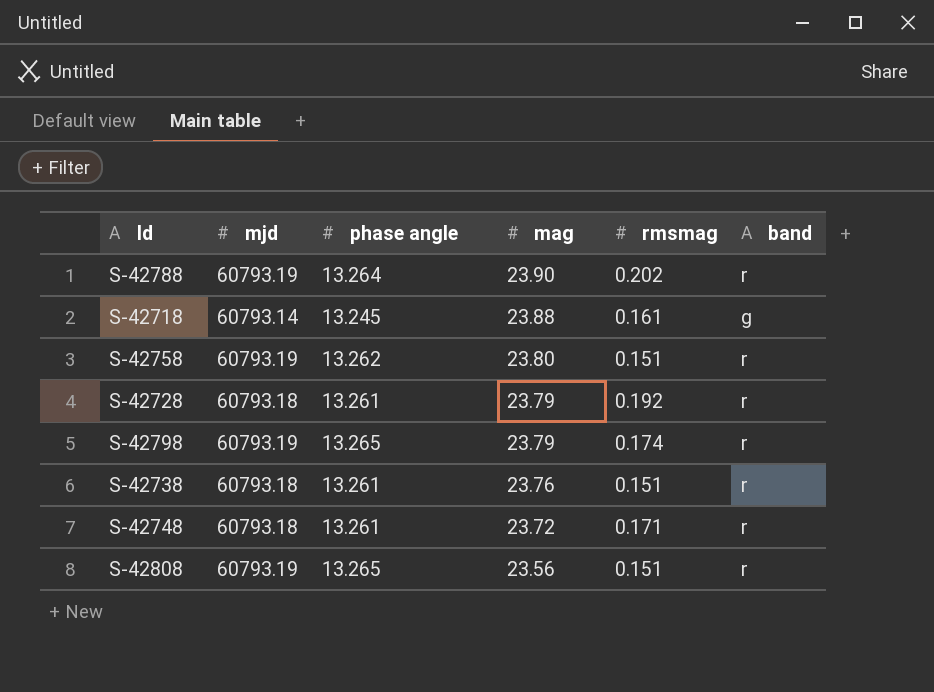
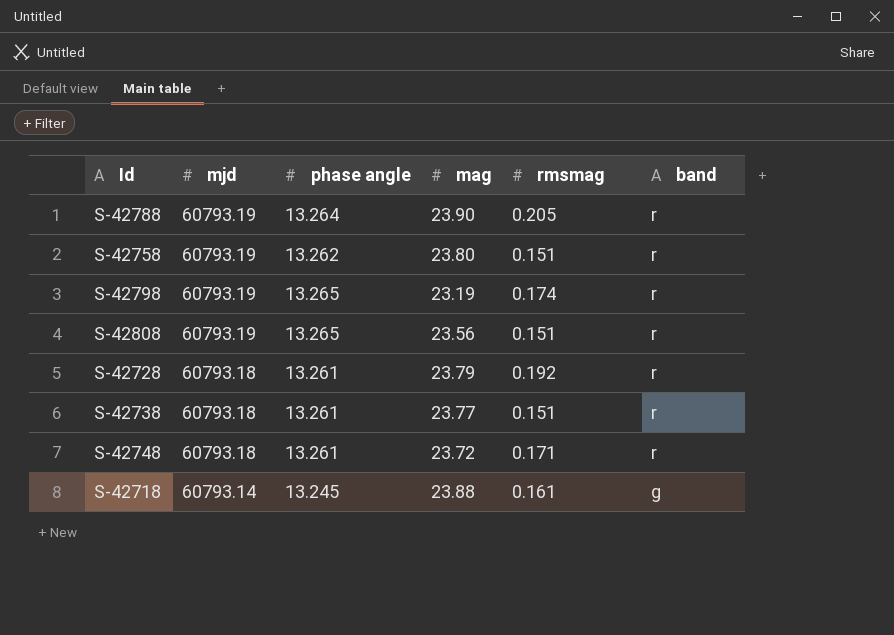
row order: mag descending -> mjd descending
S-42788 | rmsmag: 0.202 -> 0.205
S-42798 | mag: 23.79 -> 23.19
S-42738 | mag: 23.76 -> 23.77

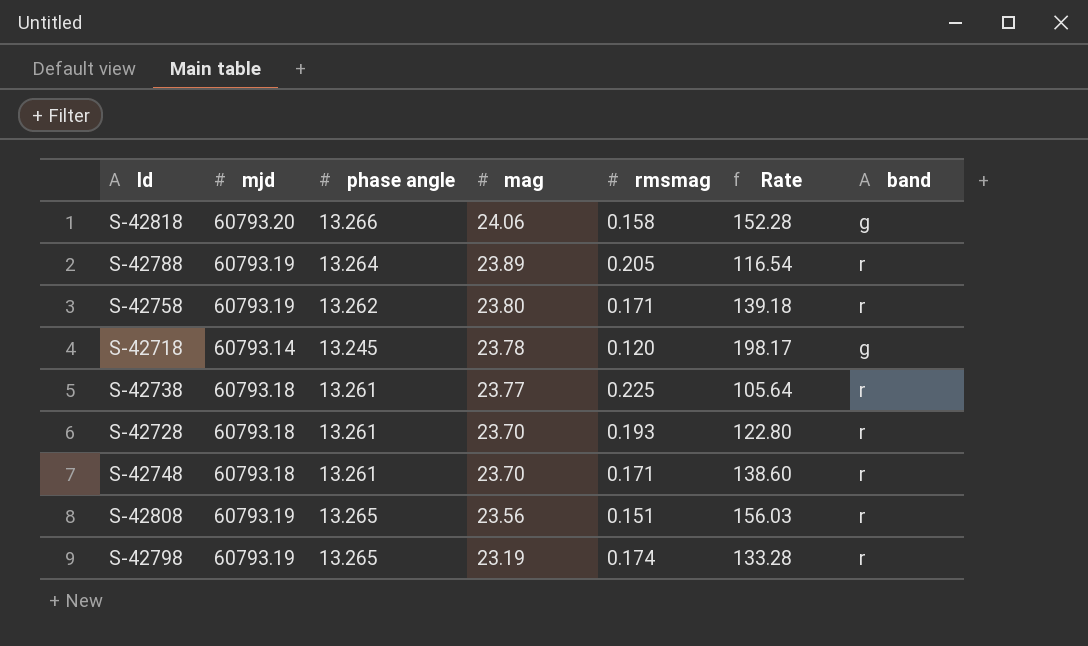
row order: mjd descending -> mag descending
column Rate | formula: none -> [mag] / [rmsmag]
row S-42818: none -> 60793.20 | 13.266 | 24.06 | 0.158 | 152.28 | g
S-42788 | mag: 23.90 -> 23.89
S-42758 | rmsmag: 0.151 -> 0.171
S-42718 | mag: 23.88 -> 23.78
S-42718 | rmsmag: 0.161 -> 0.120
S-42738 | rmsmag: 0.151 -> 0.225
S-42728 | mag: 23.79 -> 23.70
S-42728 | rmsmag: 0.192 -> 0.193
S-42748 | mag: 23.72 -> 23.70

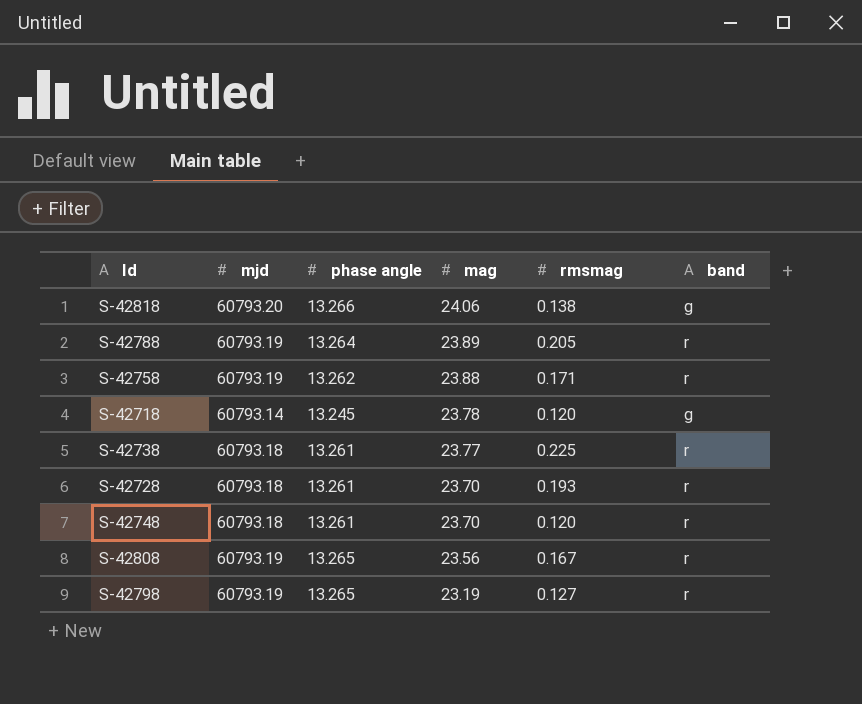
column Rate | formula: [mag] / [rmsmag] -> none
S-42818 | rmsmag: 0.158 -> 0.138
S-42758 | mag: 23.80 -> 23.88
S-42748 | rmsmag: 0.171 -> 0.120
S-42808 | rmsmag: 0.151 -> 0.167
S-42798 | rmsmag: 0.174 -> 0.127

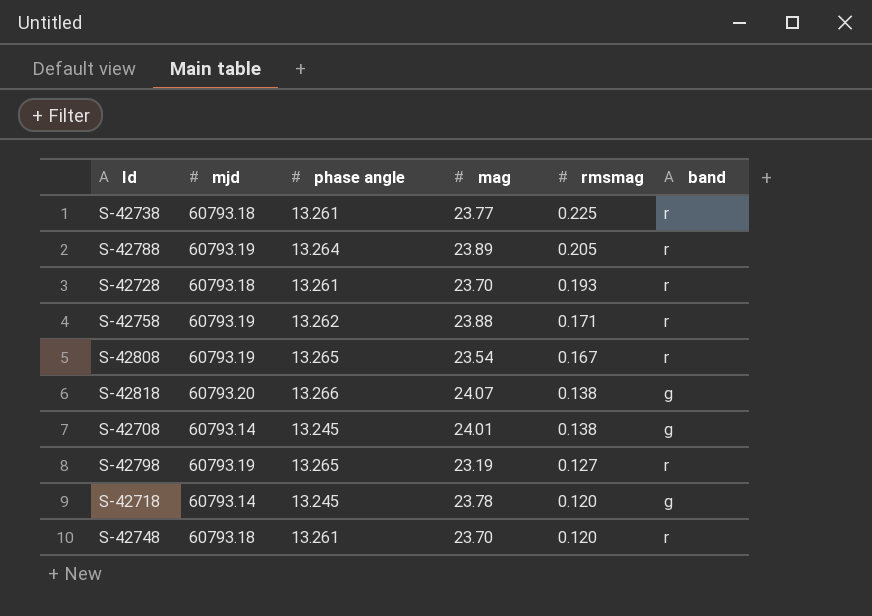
row order: mag descending -> rmsmag descending
S-42808 | mag: 23.56 -> 23.54
S-42818 | mag: 24.06 -> 24.07
row S-42708: none -> 60793.14 | 13.245 | 24.01 | 0.138 | g

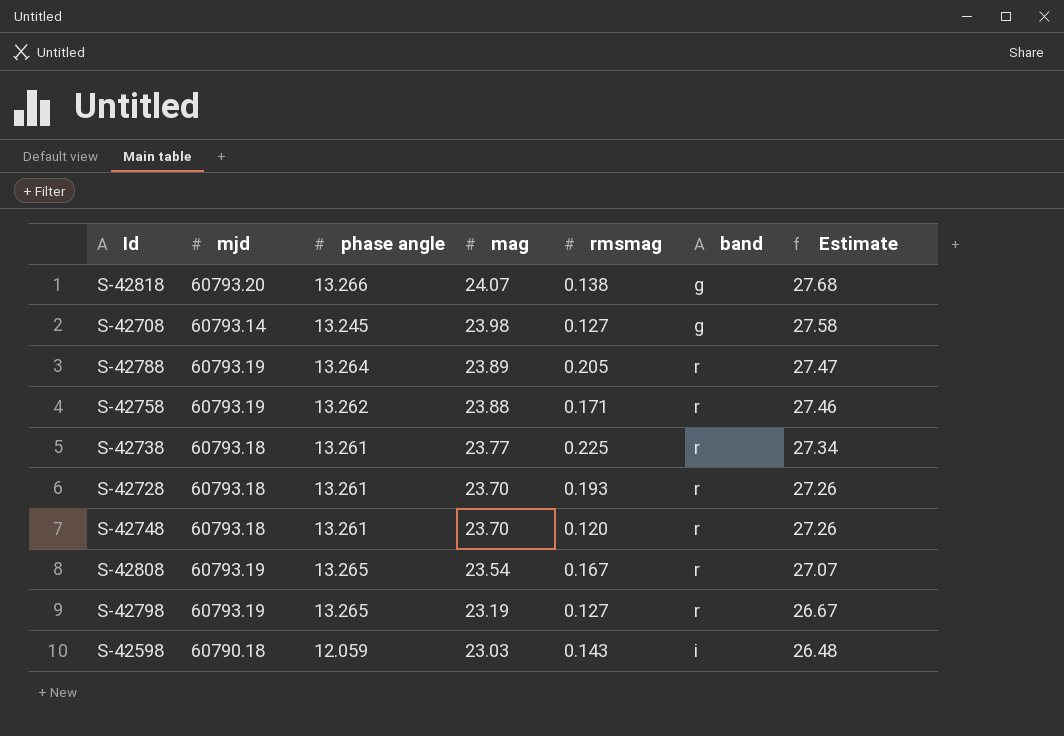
row order: rmsmag descending -> mag descending
column Estimate | formula: none -> [mag] * 1.15
row S-42718: 60793.14 | 13.245 | 23.78 | 0.120 | g -> none
S-42708 | mag: 24.01 -> 23.98
S-42708 | rmsmag: 0.138 -> 0.127
row S-42598: none -> 60790.18 | 12.059 | 23.03 | 0.143 | i | 26.48

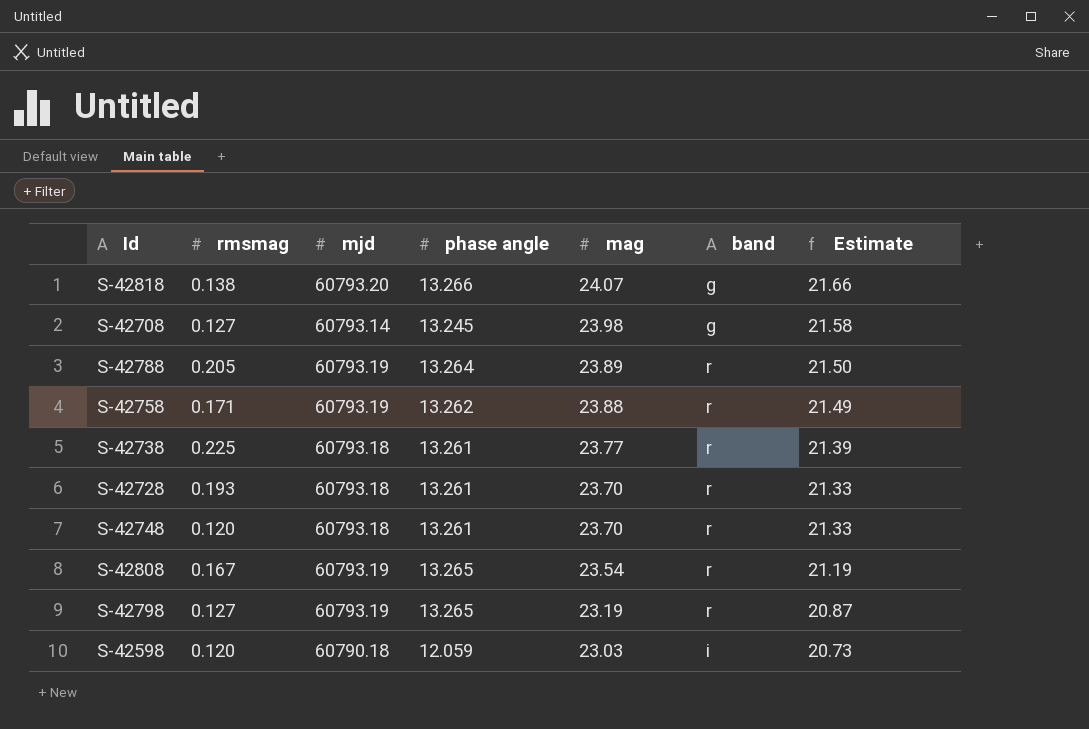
column rmsmag | position: 5 -> 2
column Estimate | formula: [mag] * 1.15 -> [mag] * 0.9
S-42598 | rmsmag: 0.143 -> 0.120

